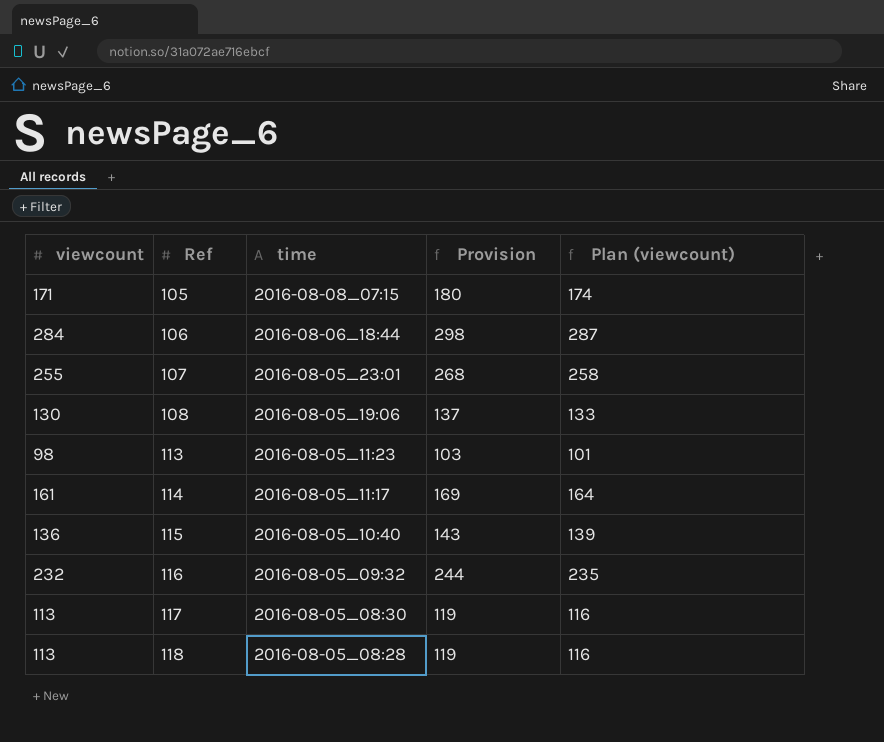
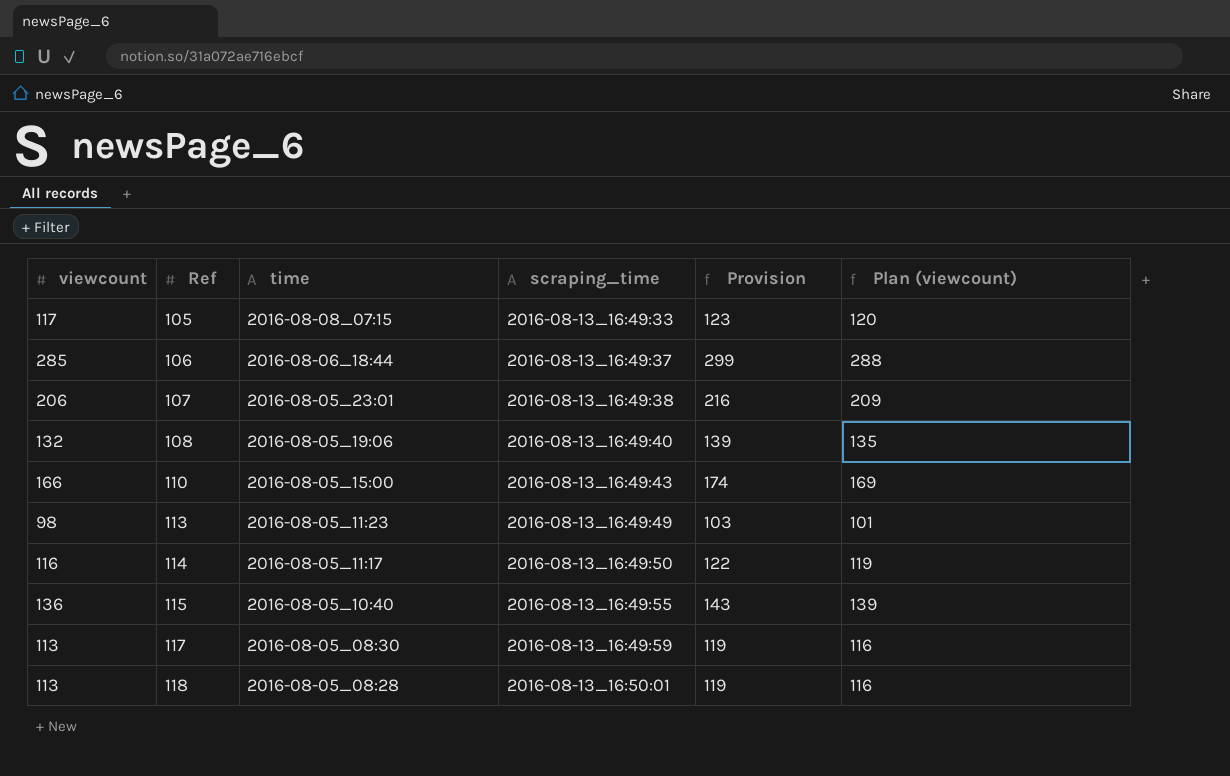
column scraping_time | position: none -> 4
row 116: 232 | 2016-08-05_09:32 | 244 | 235 -> none
105 | viewcount: 171 -> 117
105 | Provision: 180 -> 123
105 | Plan (viewcount): 174 -> 120
106 | viewcount: 284 -> 285
106 | Provision: 298 -> 299
106 | Plan (viewcount): 287 -> 288
107 | viewcount: 255 -> 206
107 | Provision: 268 -> 216
107 | Plan (viewcount): 258 -> 209
108 | viewcount: 130 -> 132
108 | Provision: 137 -> 139
108 | Plan (viewcount): 133 -> 135
row 110: none -> 166 | 2016-08-05_15:00 | 2016-08-13_16:49:43 | 174 | 169
114 | viewcount: 161 -> 116
114 | Provision: 169 -> 122
114 | Plan (viewcount): 164 -> 119

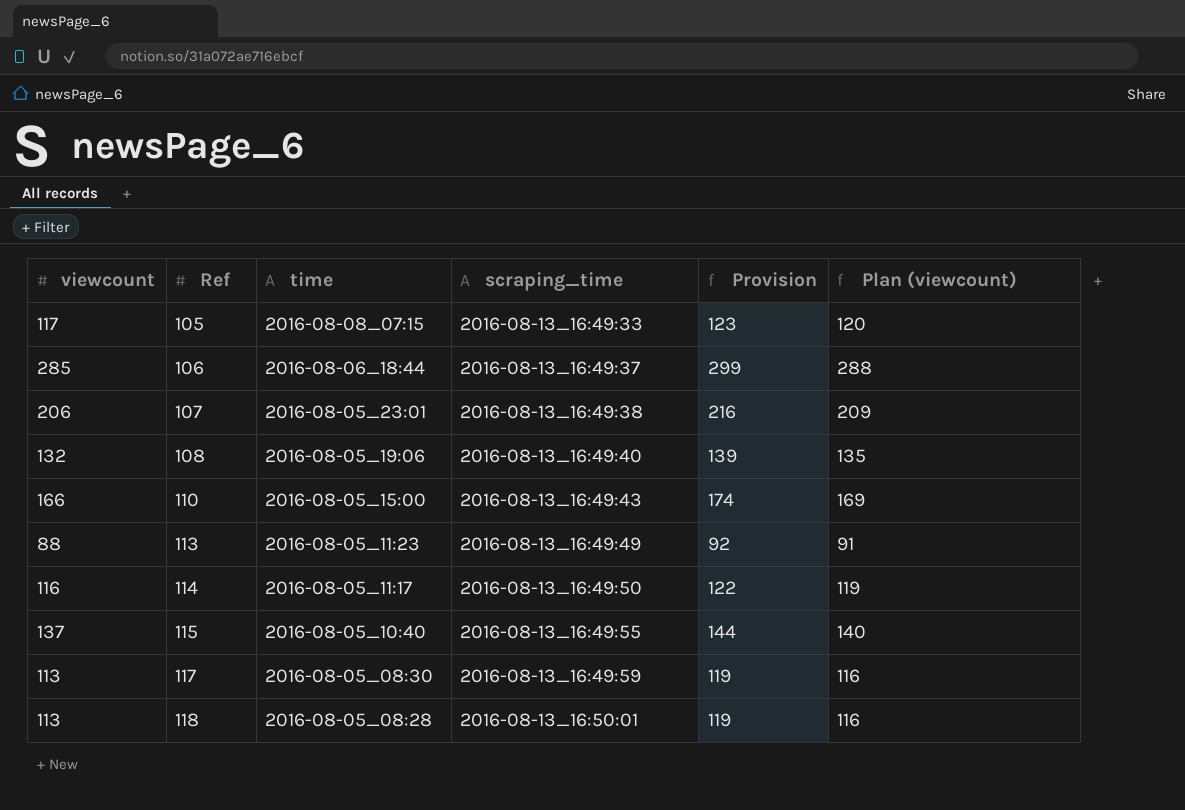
113 | viewcount: 98 -> 88
113 | Provision: 103 -> 92
113 | Plan (viewcount): 101 -> 91
115 | viewcount: 136 -> 137
115 | Provision: 143 -> 144
115 | Plan (viewcount): 139 -> 140

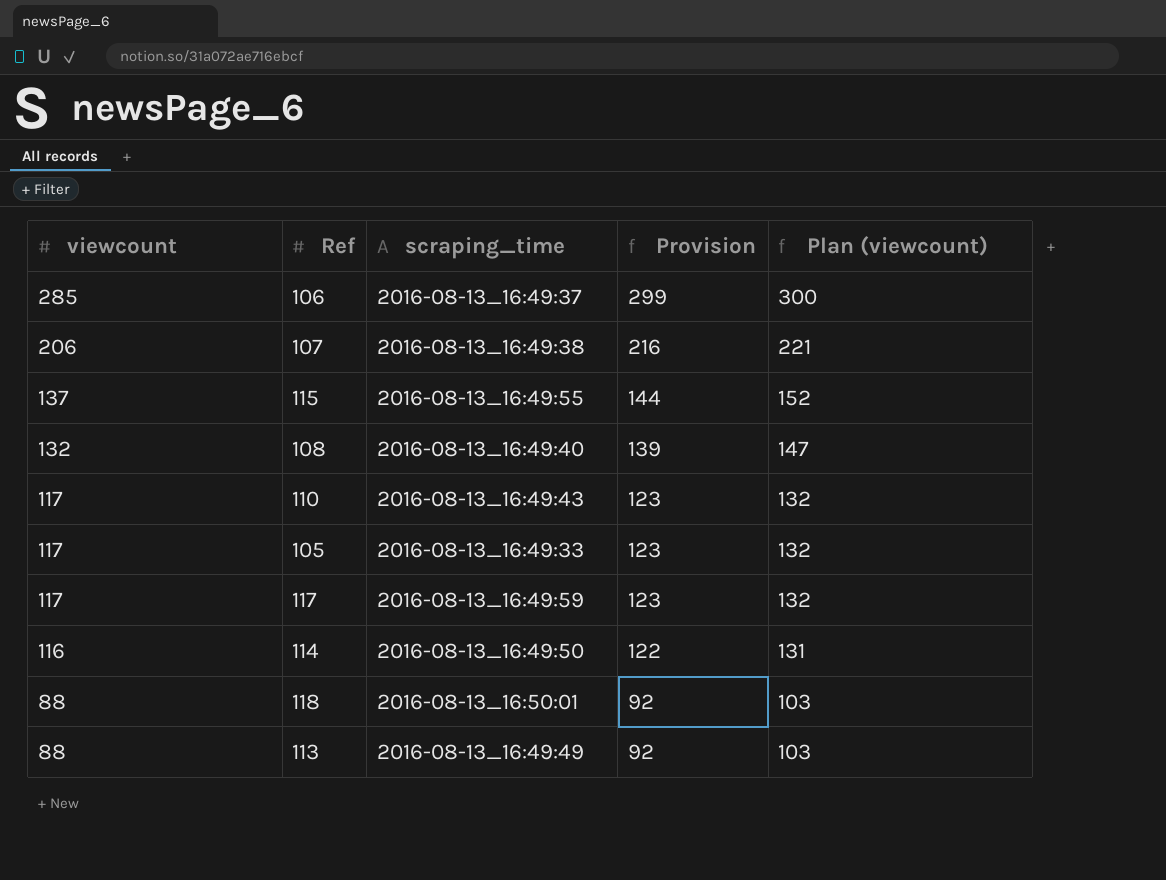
row order: Ref ascending -> viewcount descending
column time | position: 3 -> none
column Plan (viewcount) | formula: [viewcount] + 3 -> [viewcount] + 15
110 | viewcount: 166 -> 117
110 | Provision: 174 -> 123
117 | viewcount: 113 -> 117
117 | Provision: 119 -> 123
118 | viewcount: 113 -> 88
118 | Provision: 119 -> 92

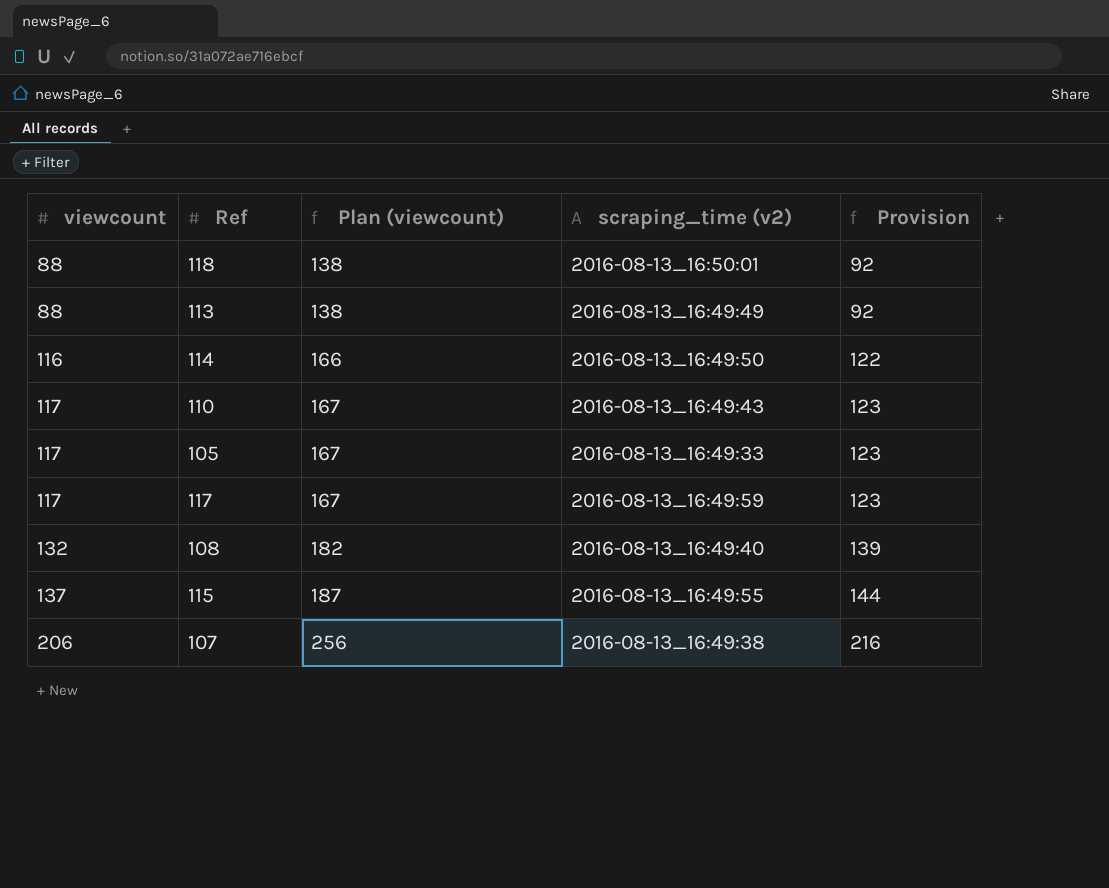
row order: viewcount descending -> viewcount ascending
column Plan (viewcount) | formula: [viewcount] + 15 -> [viewcount] + 50
column Plan (viewcount) | position: 5 -> 3
column name: scraping_time -> scraping_time (v2)
row 106: 285 | 2016-08-13_16:49:37 | 299 | 300 -> none

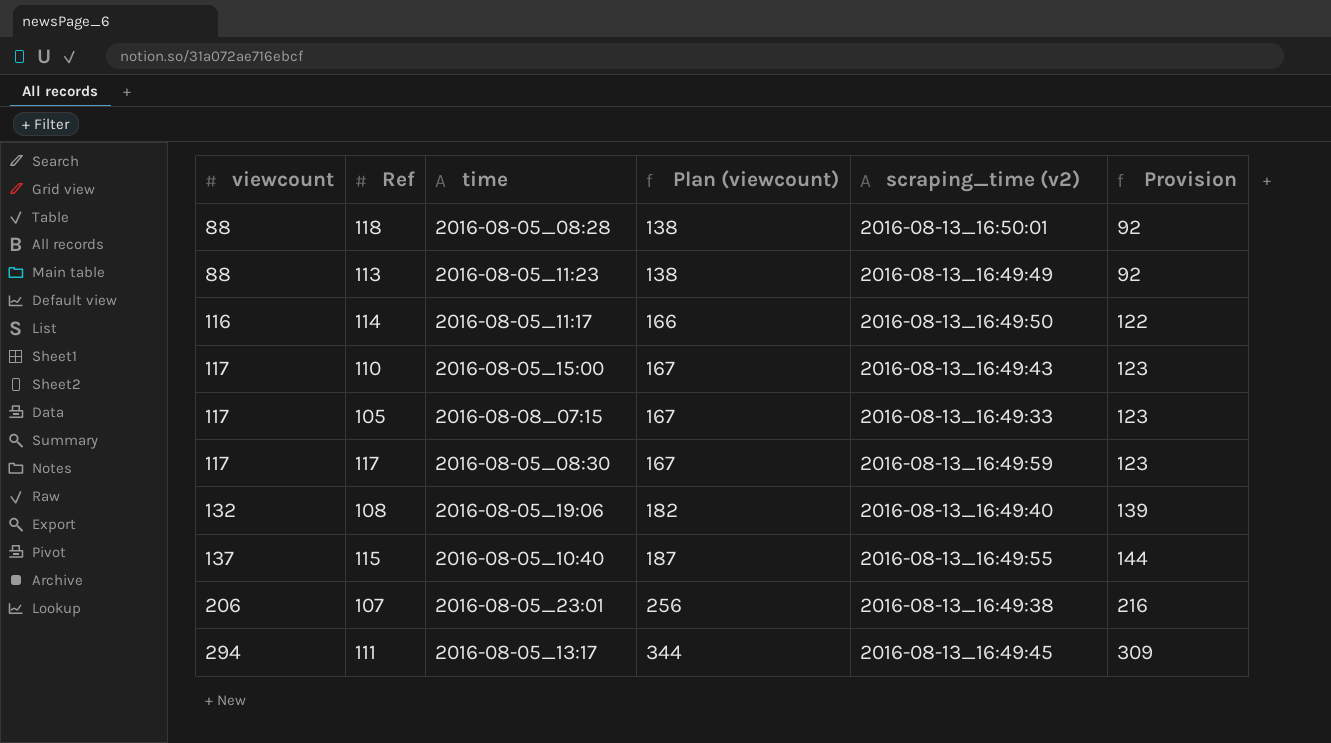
column time | position: none -> 3
row 111: none -> 294 | 2016-08-05_13:17 | 344 | 2016-08-13_16:49:45 | 309

